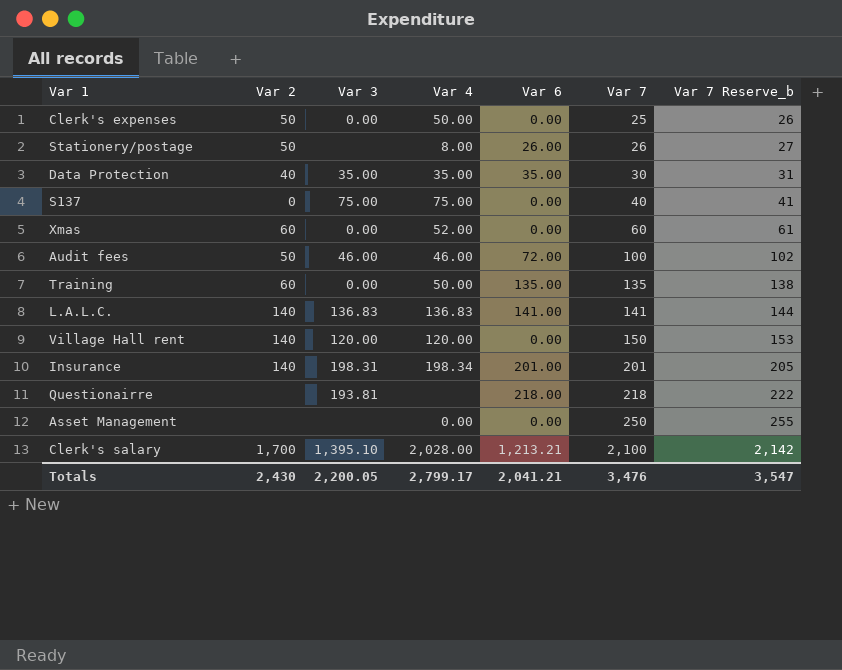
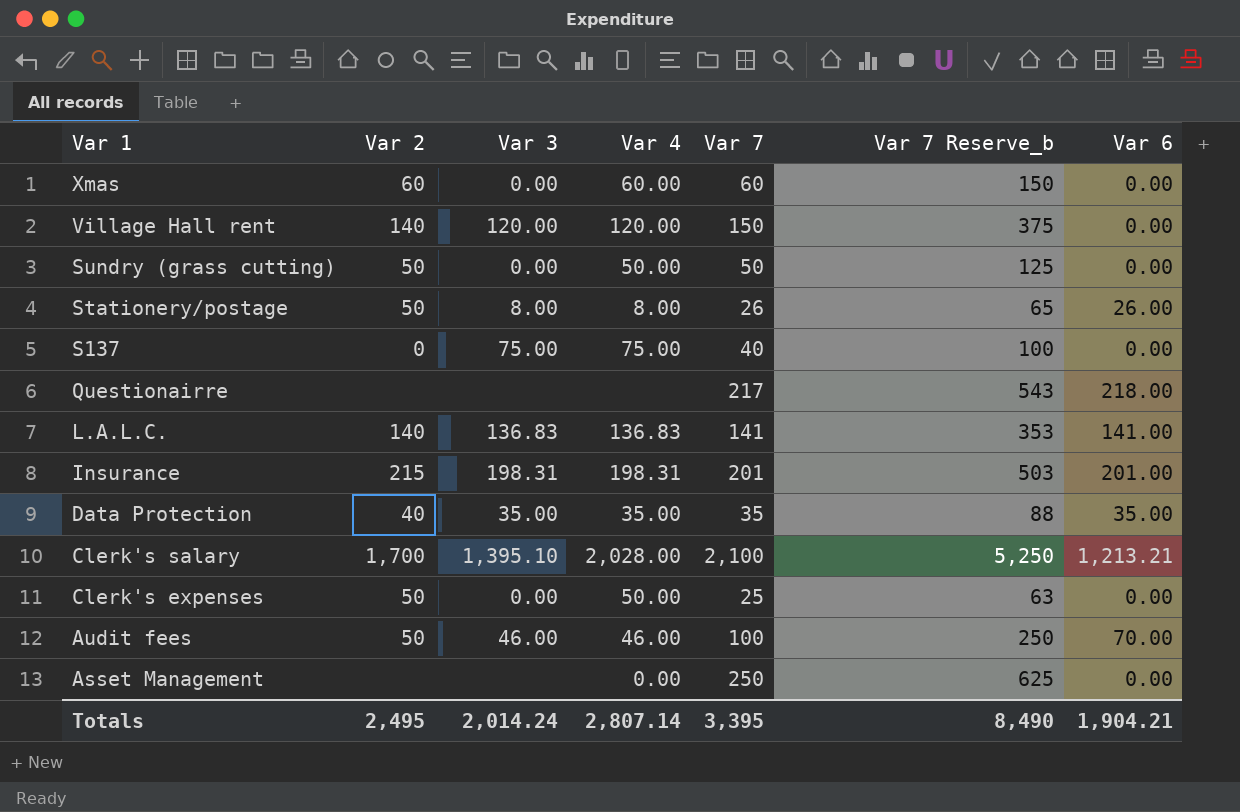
row order: Var 7 ascending -> Var 1 descending
column Var 7 Reserve_b | formula: [Var 7] * 1.02 -> [Var 7] * 2.5
column Var 6 | position: 5 -> 7
row Training: 60 | 0.00 | 50.00 | 135.00 | 135 | 138 -> none
Xmas | Var 4: 52.00 -> 60.00
row Sundry (grass cutting): none -> 50 | 0.00 | 50.00 | 50 | 125 | 0.00
Stationery/postage | Var 3: none -> 8.00
Questionairre | Var 3: 193.81 -> none
Questionairre | Var 7: 218 -> 217
Insurance | Var 2: 140 -> 215
Insurance | Var 4: 198.34 -> 198.31
Data Protection | Var 7: 30 -> 35
Audit fees | Var 6: 72.00 -> 70.00
Totals | Var 2: 2,430 -> 2,495
Totals | Var 3: 2,200.05 -> 2,014.24
Totals | Var 4: 2,799.17 -> 2,807.14
Totals | Var 7: 3,476 -> 3,395
Totals | Var 7 Reserve_b: 3,547 -> 8,490
Totals | Var 6: 2,041.21 -> 1,904.21

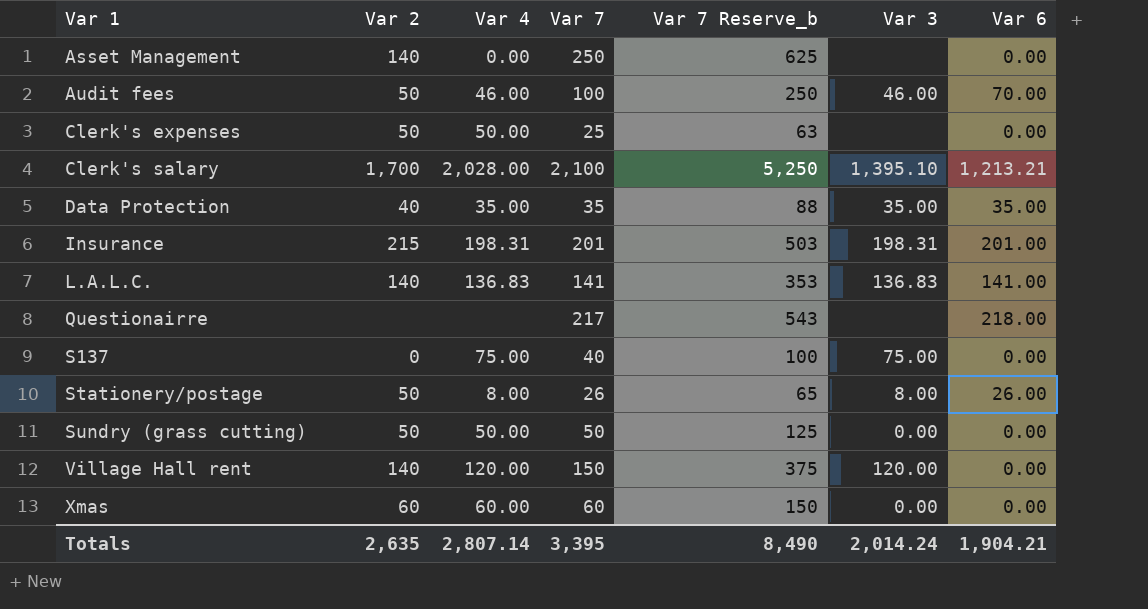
row order: Var 1 descending -> Var 1 ascending
column Var 3 | position: 3 -> 6
Asset Management | Var 2: none -> 140
Clerk's expenses | Var 3: 0.00 -> none
Totals | Var 2: 2,495 -> 2,635

